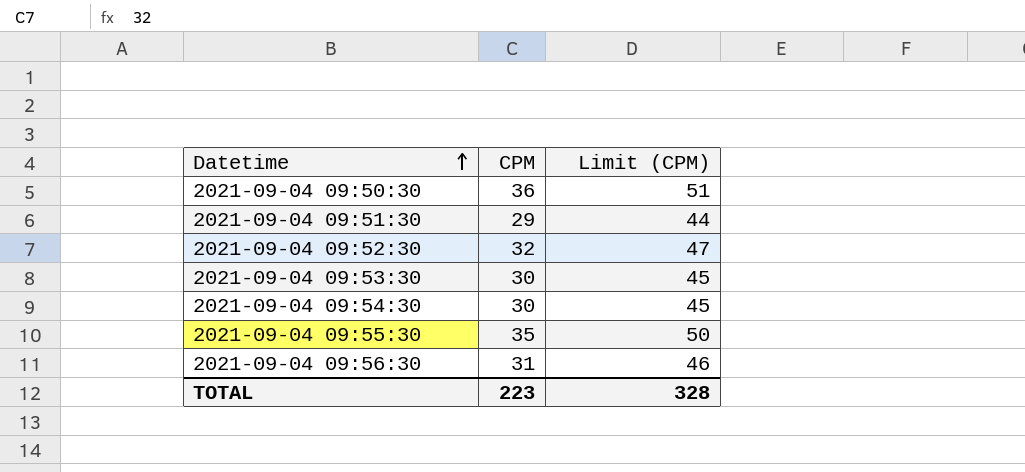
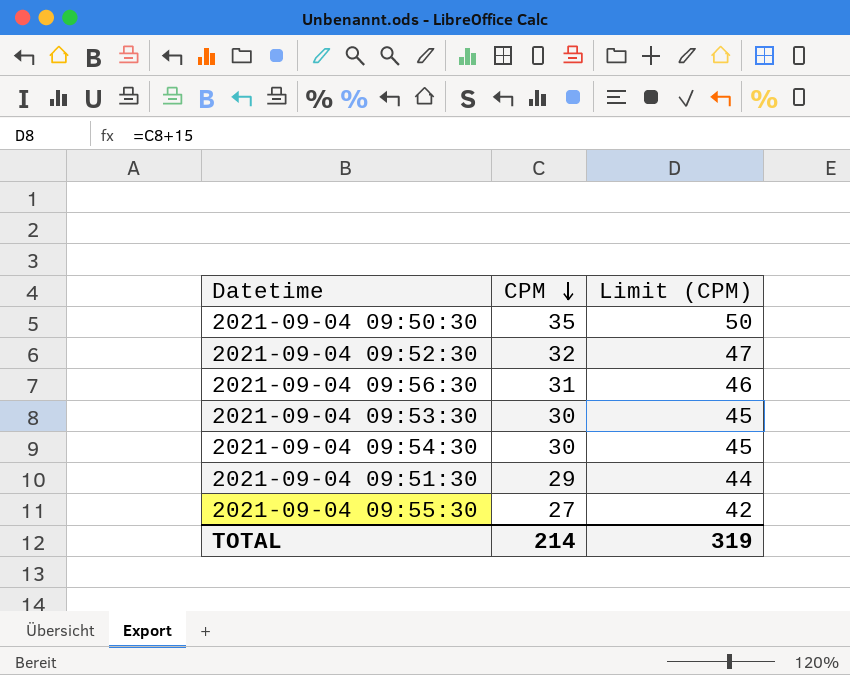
row order: Datetime ascending -> CPM descending
2021-09-04 09:50:30 | CPM: 36 -> 35
2021-09-04 09:50:30 | Limit (CPM): 51 -> 50
2021-09-04 09:55:30 | CPM: 35 -> 27
2021-09-04 09:55:30 | Limit (CPM): 50 -> 42
TOTAL | CPM: 223 -> 214
TOTAL | Limit (CPM): 328 -> 319

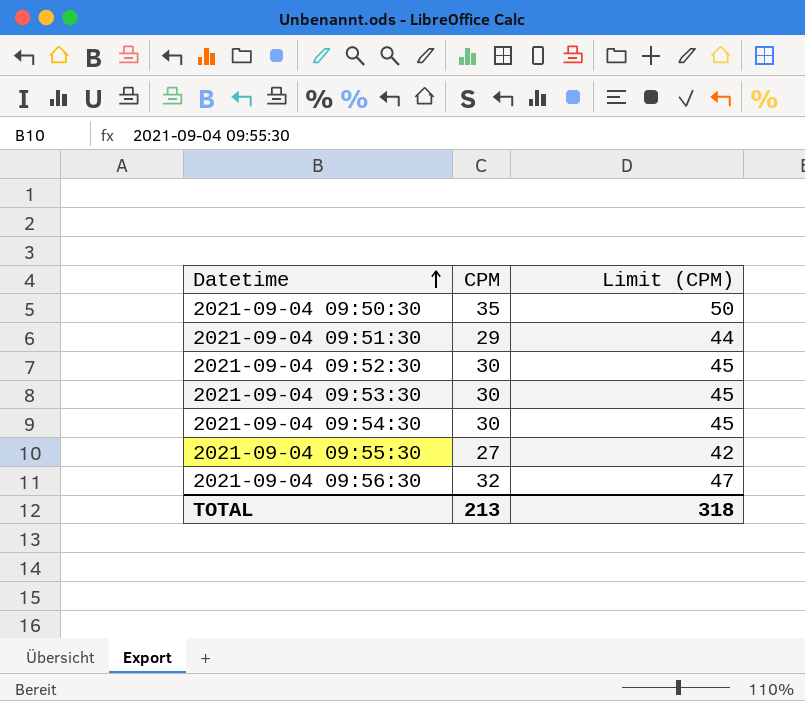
row order: CPM descending -> Datetime ascending
2021-09-04 09:52:30 | CPM: 32 -> 30
2021-09-04 09:52:30 | Limit (CPM): 47 -> 45
2021-09-04 09:56:30 | CPM: 31 -> 32
2021-09-04 09:56:30 | Limit (CPM): 46 -> 47
TOTAL | CPM: 214 -> 213
TOTAL | Limit (CPM): 319 -> 318

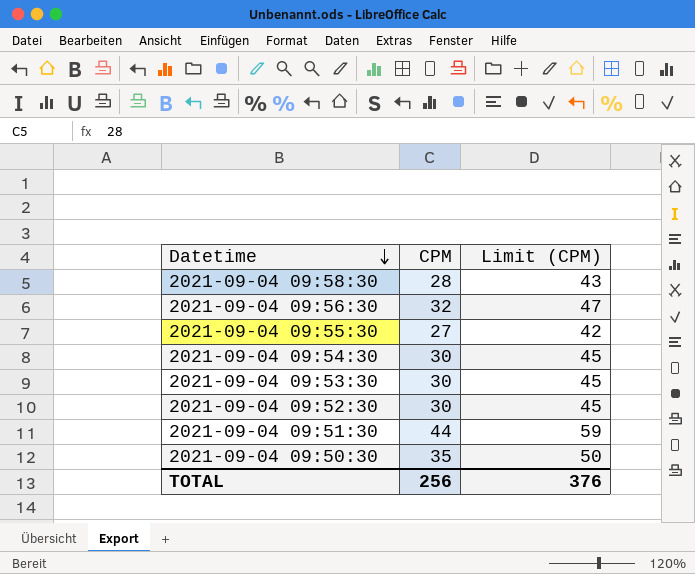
row order: Datetime ascending -> Datetime descending
row 2021-09-04 09:58:30: none -> 28 | 43
2021-09-04 09:51:30 | CPM: 29 -> 44
2021-09-04 09:51:30 | Limit (CPM): 44 -> 59
TOTAL | CPM: 213 -> 256
TOTAL | Limit (CPM): 318 -> 376

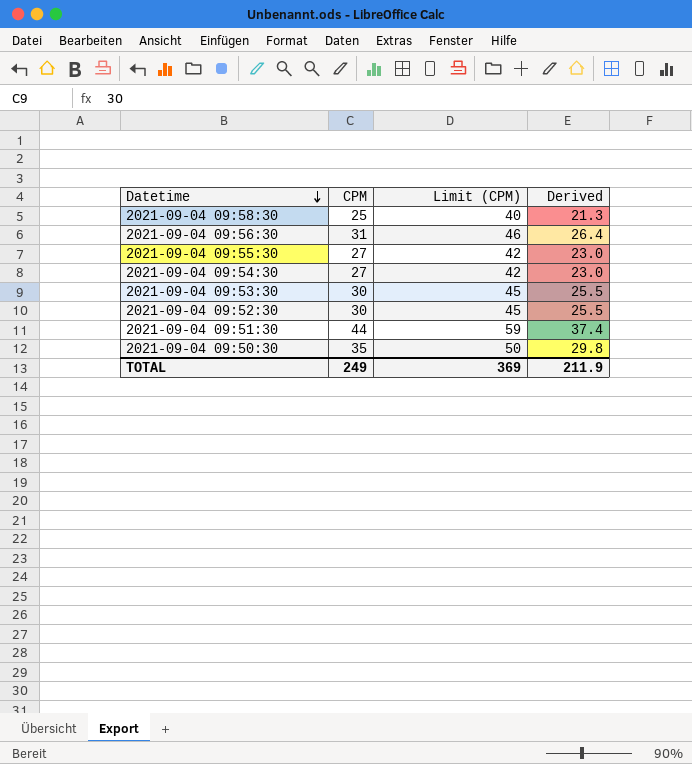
column Derived | formula: none -> [CPM] * 0.85
2021-09-04 09:58:30 | CPM: 28 -> 25
2021-09-04 09:58:30 | Limit (CPM): 43 -> 40
2021-09-04 09:56:30 | CPM: 32 -> 31
2021-09-04 09:56:30 | Limit (CPM): 47 -> 46
2021-09-04 09:54:30 | CPM: 30 -> 27
2021-09-04 09:54:30 | Limit (CPM): 45 -> 42
TOTAL | CPM: 256 -> 249
TOTAL | Limit (CPM): 376 -> 369

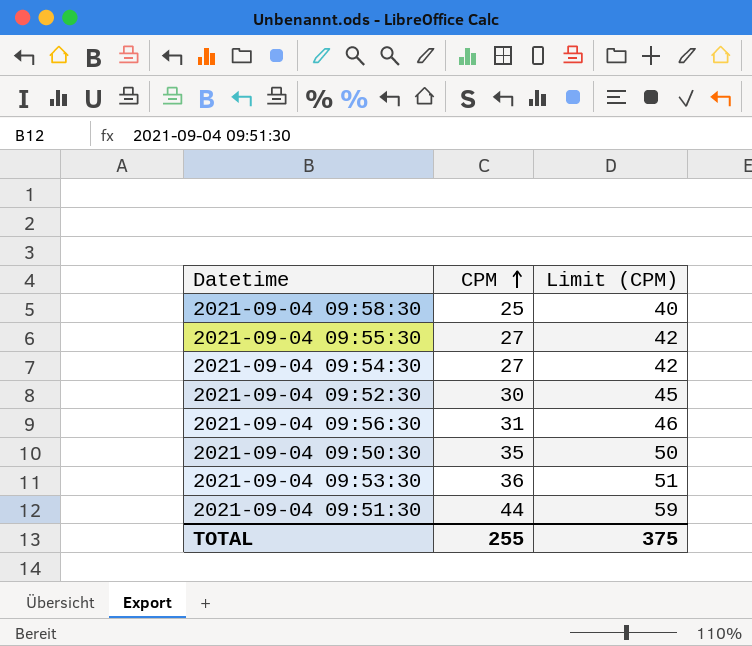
row order: Datetime descending -> CPM ascending
column Derived | formula: [CPM] * 0.85 -> none
2021-09-04 09:53:30 | CPM: 30 -> 36
2021-09-04 09:53:30 | Limit (CPM): 45 -> 51
TOTAL | CPM: 249 -> 255
TOTAL | Limit (CPM): 369 -> 375

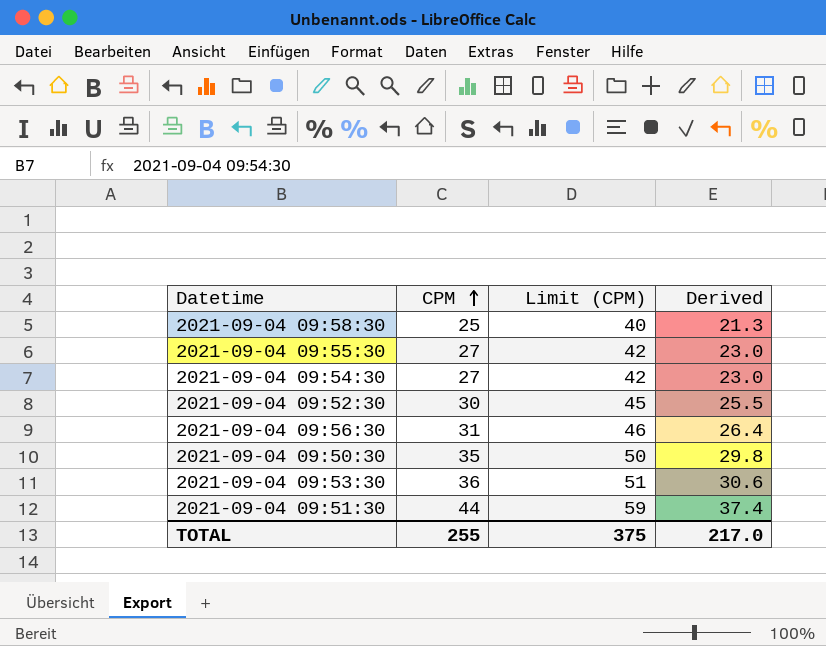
column Derived | formula: none -> [CPM] * 0.85

